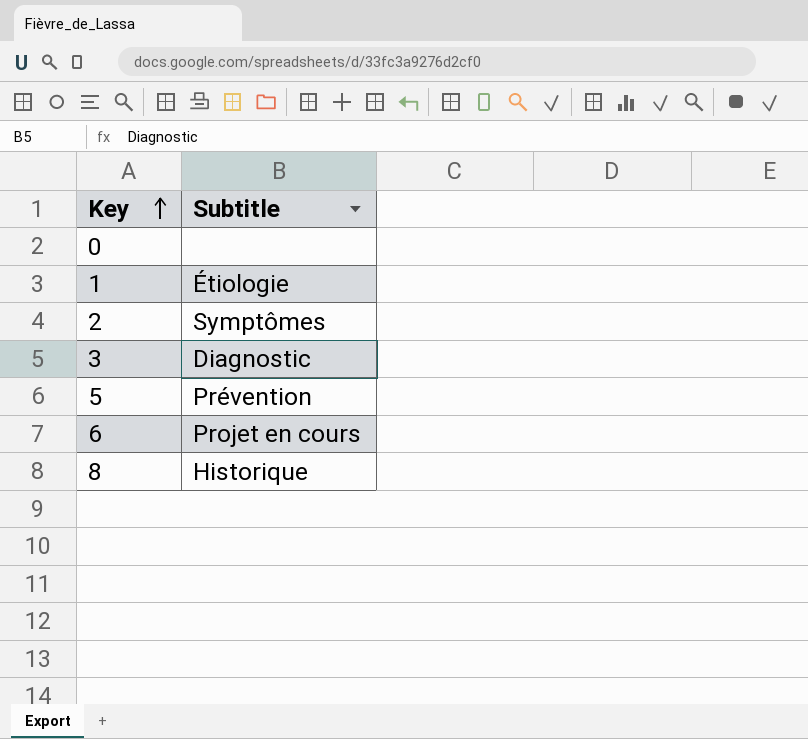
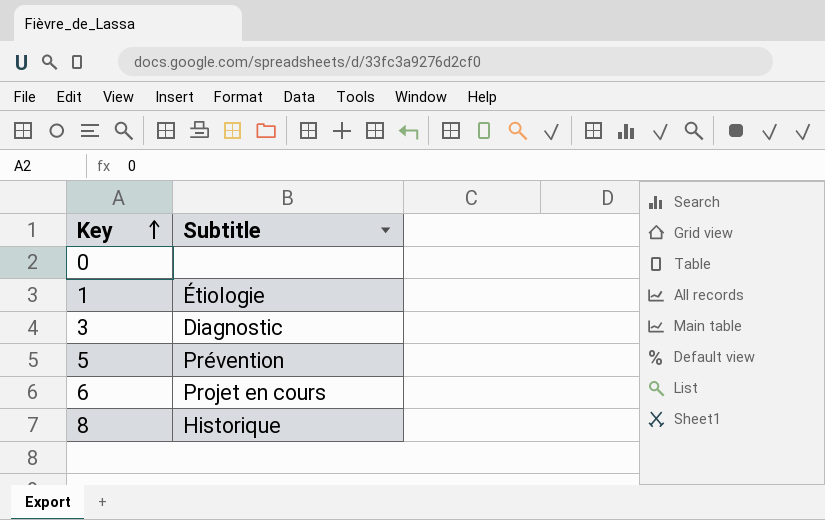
row 2: Symptômes -> none

